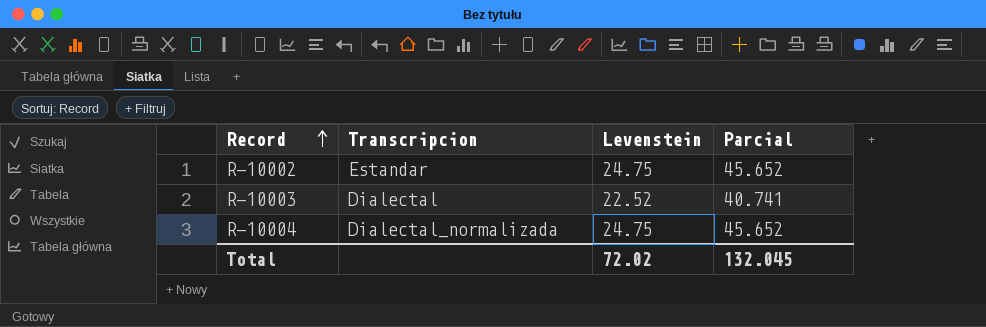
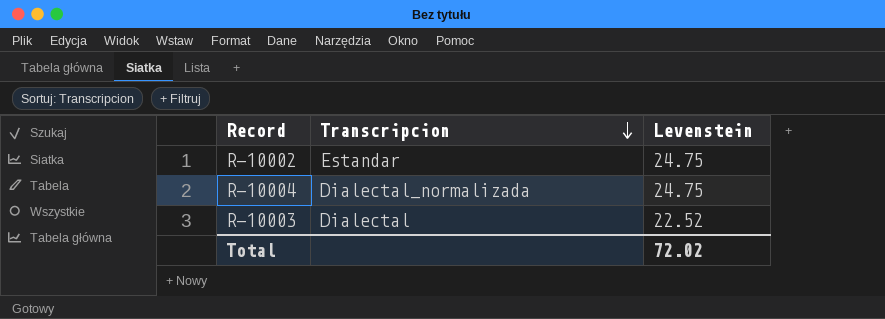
row order: Record ascending -> Transcripcion descending
column Parcial | position: 4 -> none

